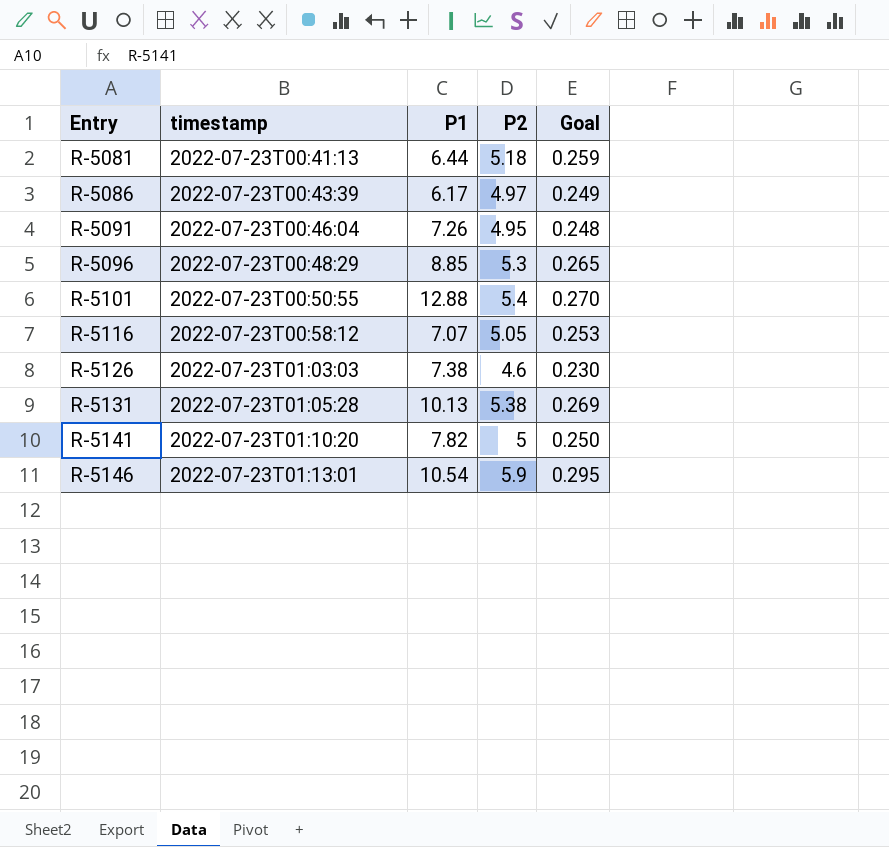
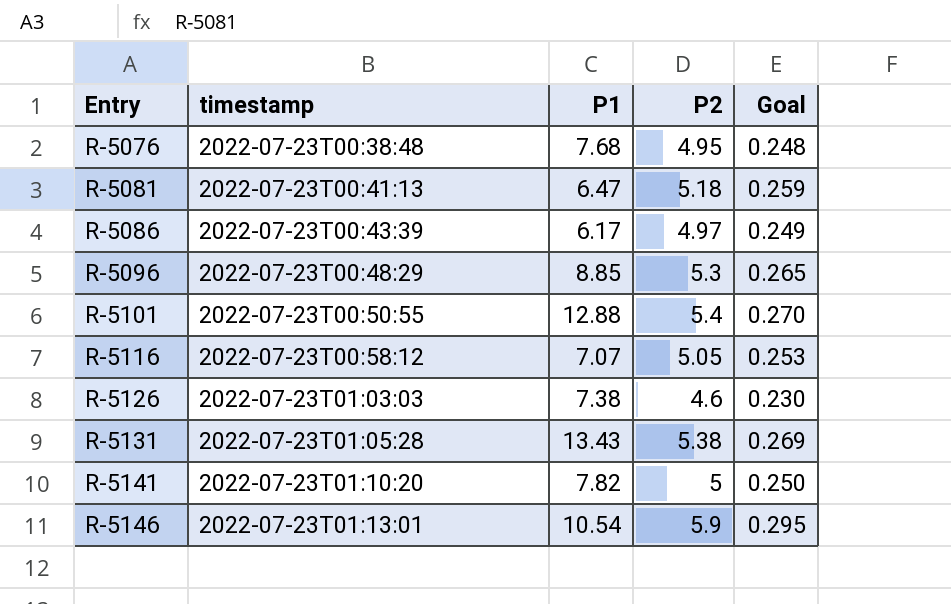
row R-5091: 2022-07-23T00:46:04 | 7.26 | 4.95 | 0.248 -> none
row R-5076: none -> 2022-07-23T00:38:48 | 7.68 | 4.95 | 0.248
R-5081 | P1: 6.44 -> 6.47
R-5131 | P1: 10.13 -> 13.43

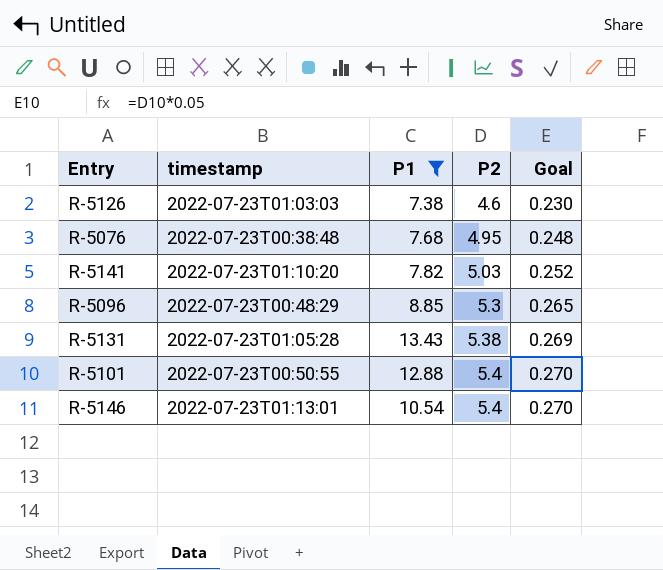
filter: none -> P1 >= 7.38
row order: Entry ascending -> P2 ascending
R-5141 | P2: 5 -> 5.03
R-5141 | Goal: 0.250 -> 0.252
R-5146 | P2: 5.9 -> 5.4
R-5146 | Goal: 0.295 -> 0.270

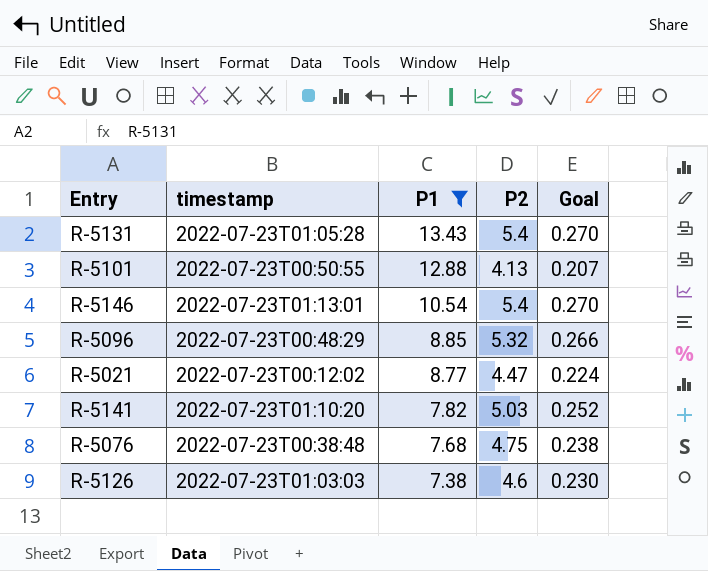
row order: P2 ascending -> P1 descending
R-5131 | P2: 5.38 -> 5.4
R-5131 | Goal: 0.269 -> 0.270
R-5101 | P2: 5.4 -> 4.13
R-5101 | Goal: 0.270 -> 0.207
R-5096 | P2: 5.3 -> 5.32
R-5096 | Goal: 0.265 -> 0.266
row R-5021: none -> 2022-07-23T00:12:02 | 8.77 | 4.47 | 0.224
R-5076 | P2: 4.95 -> 4.75
R-5076 | Goal: 0.248 -> 0.238

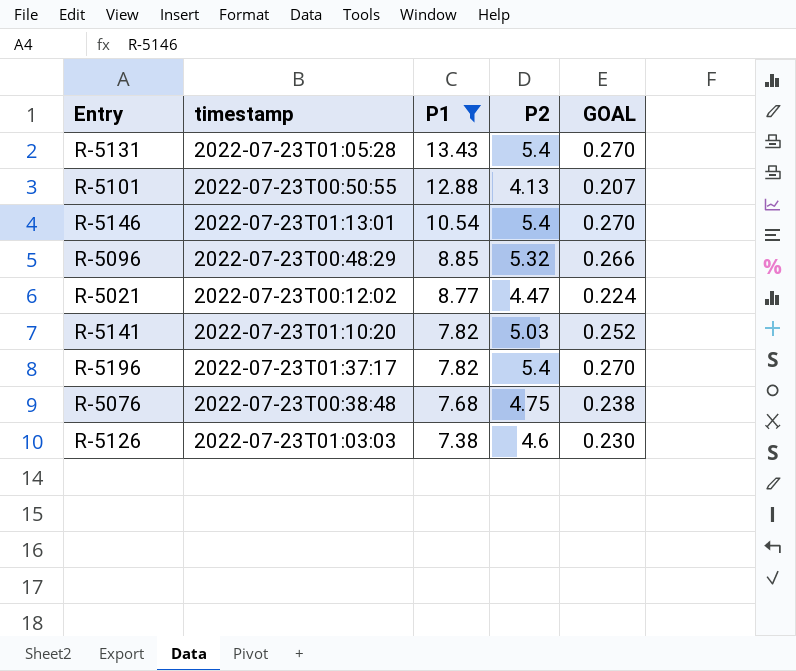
column name: Goal -> GOAL
row R-5196: none -> 2022-07-23T01:37:17 | 7.82 | 5.4 | 0.270

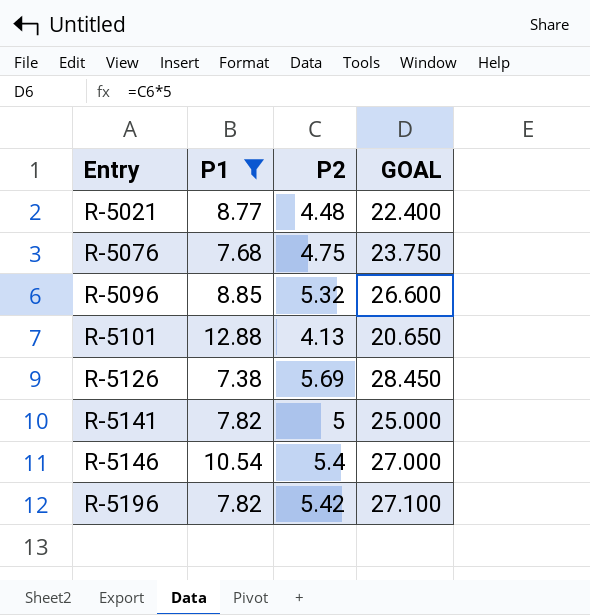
row order: P1 descending -> Entry ascending
column timestamp | position: 2 -> none
column GOAL | formula: [P2] * 0.05 -> [P2] * 5
row R-5131: 2022-07-23T01:05:28 | 13.43 | 5.4 | 0.270 -> none
R-5021 | P2: 4.47 -> 4.48
R-5126 | P2: 4.6 -> 5.69
R-5141 | P2: 5.03 -> 5
R-5196 | P2: 5.4 -> 5.42

